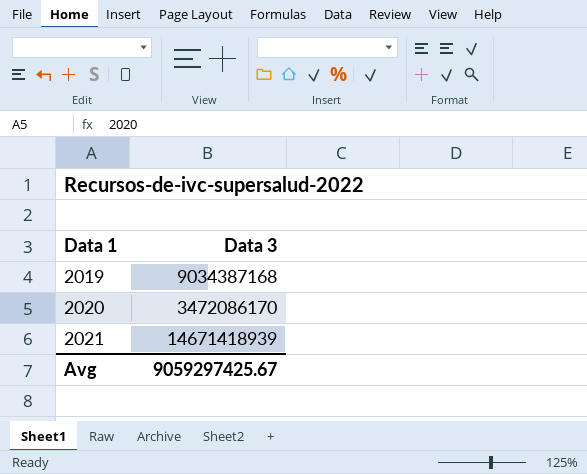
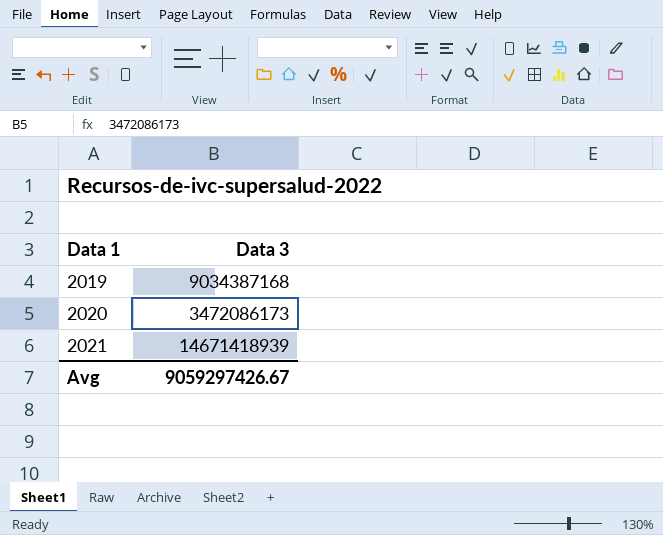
2020 | Data 3: 3472086170 -> 3472086173
Avg | Data 3: 9059297425.67 -> 9059297426.67

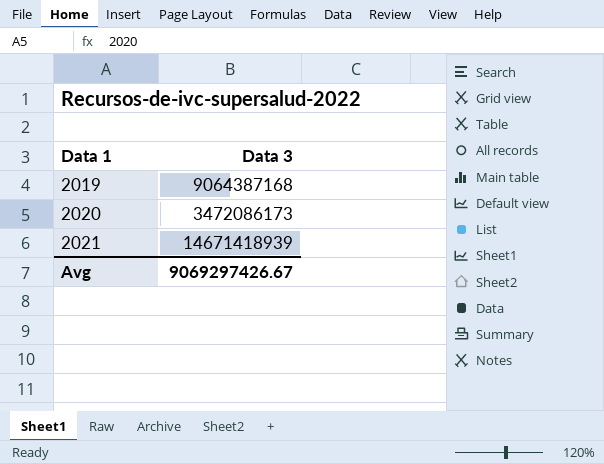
2019 | Data 3: 9034387168 -> 9064387168
Avg | Data 3: 9059297426.67 -> 9069297426.67

